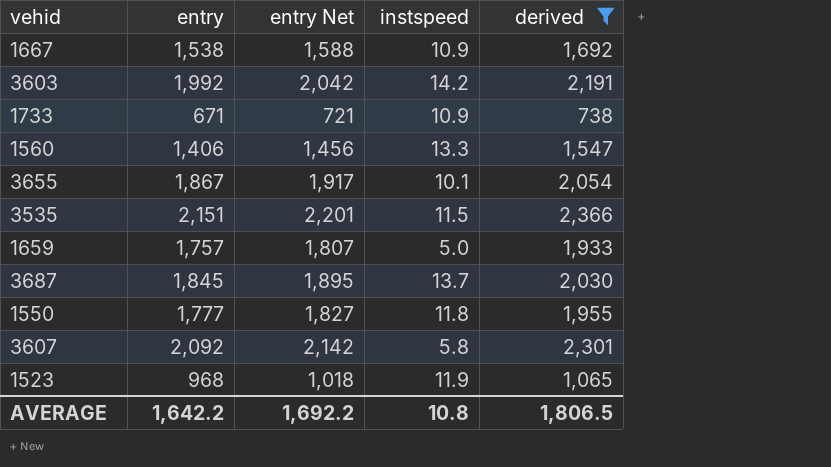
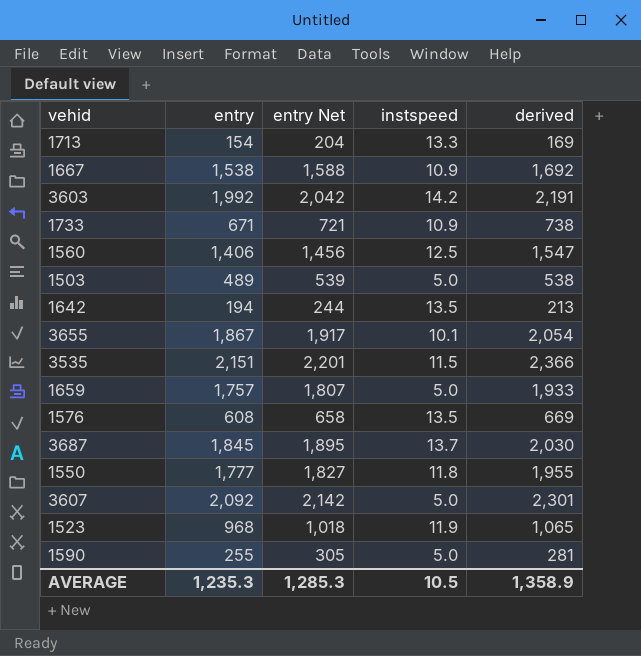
filter: derived >= 738 -> none
1560 | instspeed: 13.3 -> 12.5
3607 | instspeed: 5.8 -> 5.0
AVERAGE | entry: 1,642.2 -> 1,235.3
AVERAGE | entry Net: 1,692.2 -> 1,285.3
AVERAGE | instspeed: 10.8 -> 10.5
AVERAGE | derived: 1,806.5 -> 1,358.9

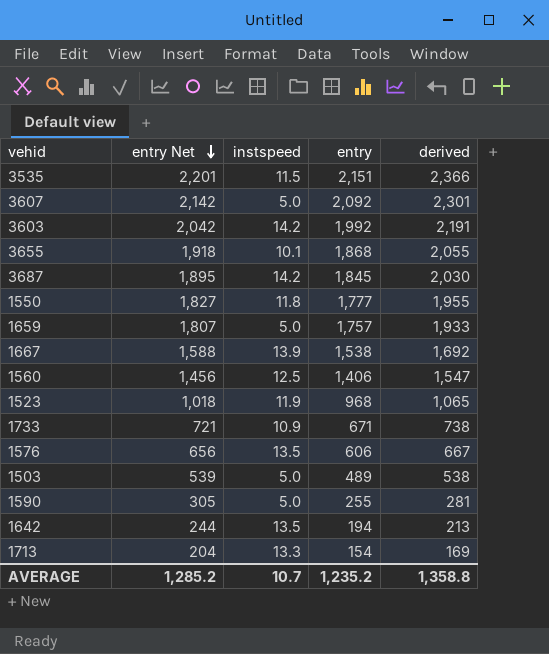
row order: none -> entry Net descending
column entry | position: 2 -> 4
3655 | entry Net: 1,917 -> 1,918
3655 | entry: 1,867 -> 1,868
3655 | derived: 2,054 -> 2,055
3687 | instspeed: 13.7 -> 14.2
1667 | instspeed: 10.9 -> 13.9
1576 | entry Net: 658 -> 656
1576 | entry: 608 -> 606
1576 | derived: 669 -> 667
AVERAGE | entry Net: 1,285.3 -> 1,285.2
AVERAGE | instspeed: 10.5 -> 10.7
AVERAGE | entry: 1,235.3 -> 1,235.2
AVERAGE | derived: 1,358.9 -> 1,358.8

